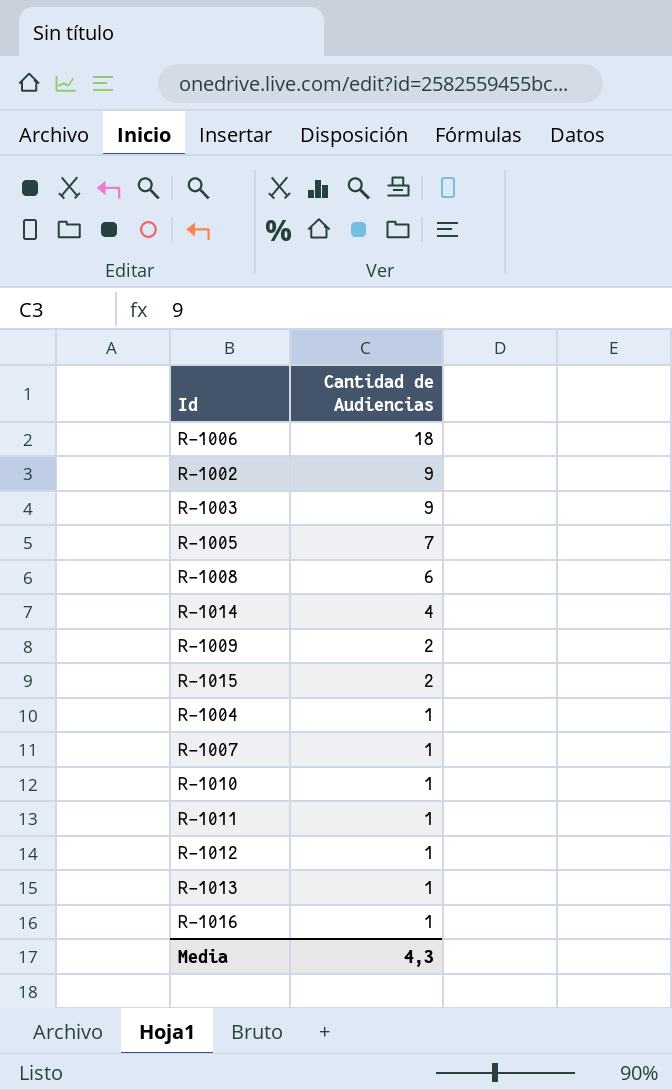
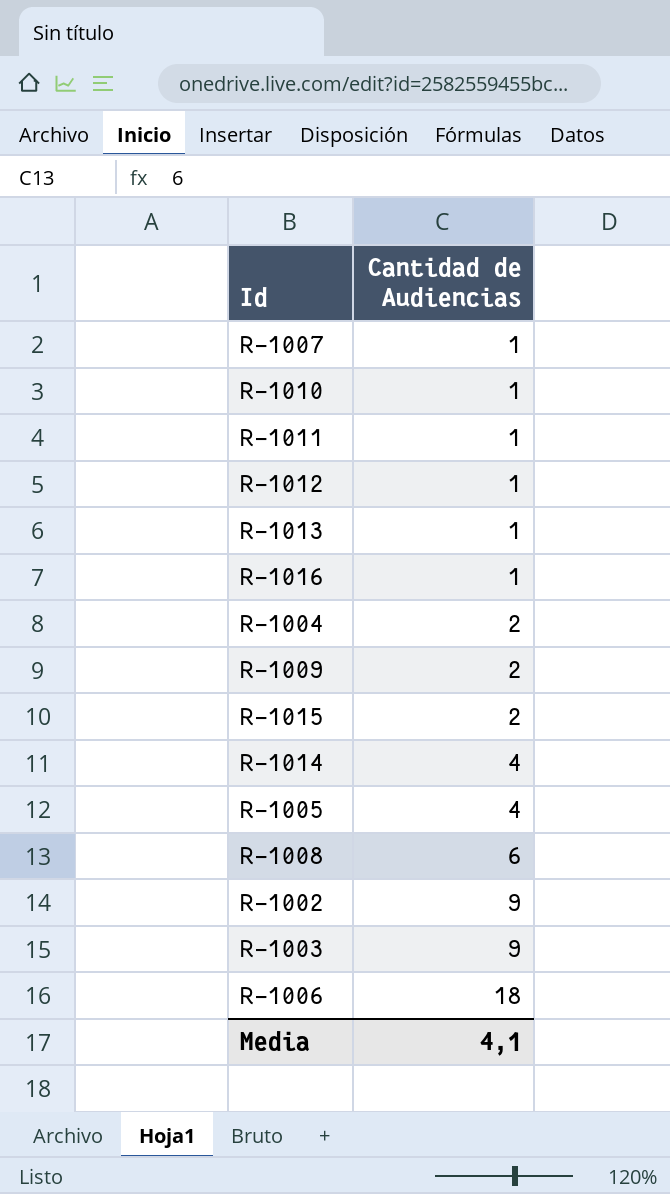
row order: Cantidad de Audiencias descending -> Cantidad de Audiencias ascending
R-1004 | Cantidad de Audiencias: 1 -> 2
R-1005 | Cantidad de Audiencias: 7 -> 4
Media | Cantidad de Audiencias: 4,3 -> 4,1

